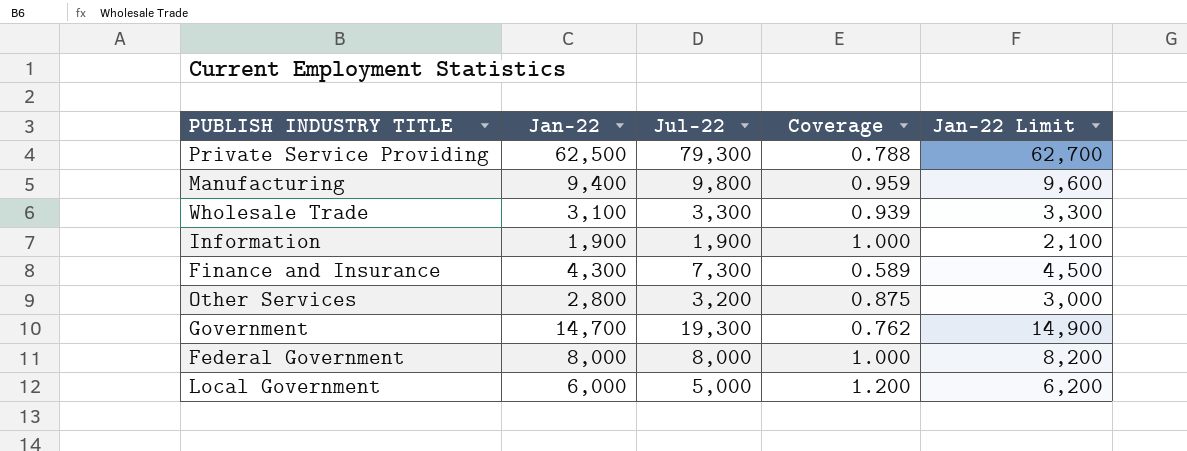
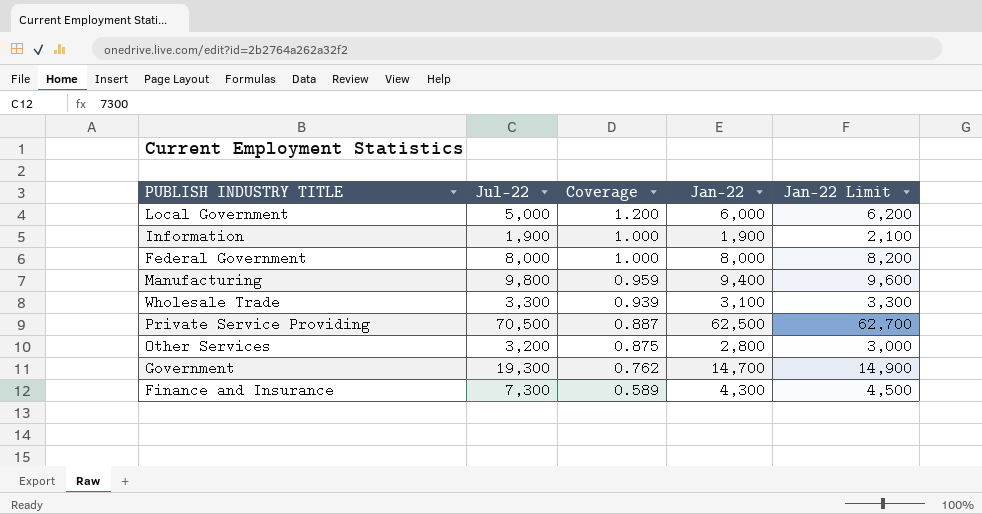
row order: none -> Coverage descending
column Jan-22 | position: 2 -> 4
Private Service Providing | Jul-22: 79,300 -> 70,500
Private Service Providing | Coverage: 0.788 -> 0.887

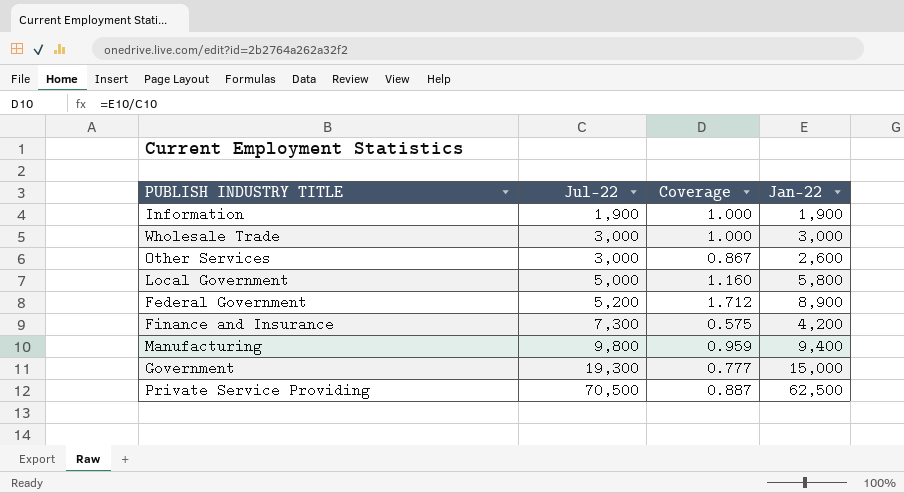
row order: Coverage descending -> Jul-22 ascending
column Jan-22 Limit | formula: [Jan-22] + 200 -> none
Wholesale Trade | Jul-22: 3,300 -> 3,000
Wholesale Trade | Coverage: 0.939 -> 1.000
Wholesale Trade | Jan-22: 3,100 -> 3,000
Other Services | Jul-22: 3,200 -> 3,000
Other Services | Coverage: 0.875 -> 0.867
Other Services | Jan-22: 2,800 -> 2,600
Local Government | Coverage: 1.200 -> 1.160
Local Government | Jan-22: 6,000 -> 5,800
Federal Government | Jul-22: 8,000 -> 5,200
Federal Government | Coverage: 1.000 -> 1.712
Federal Government | Jan-22: 8,000 -> 8,900
Finance and Insurance | Coverage: 0.589 -> 0.575
Finance and Insurance | Jan-22: 4,300 -> 4,200
Government | Coverage: 0.762 -> 0.777
Government | Jan-22: 14,700 -> 15,000

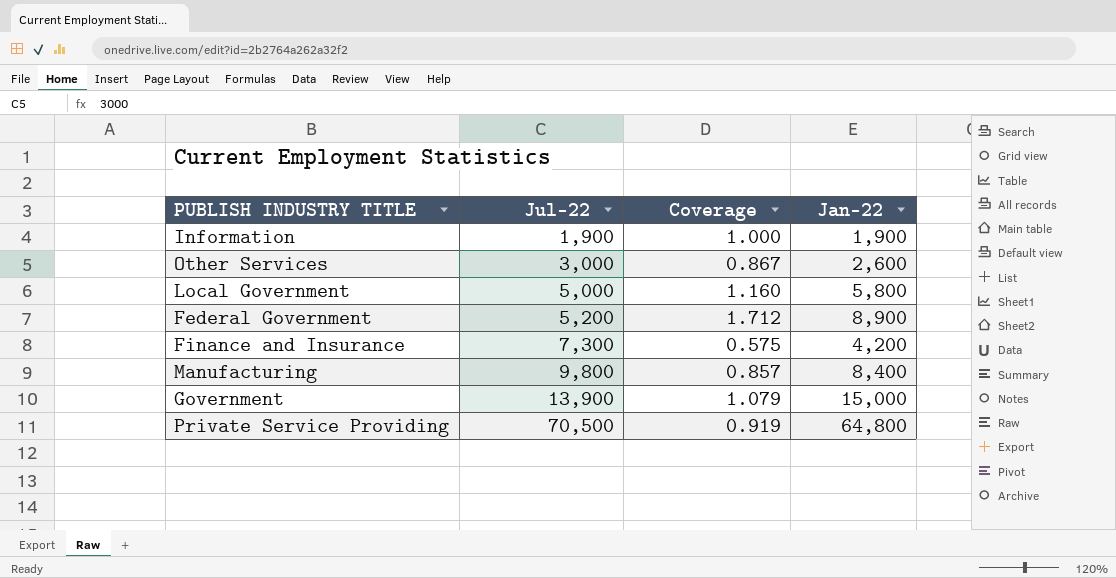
row Wholesale Trade: 3,000 | 1.000 | 3,000 -> none
Manufacturing | Coverage: 0.959 -> 0.857
Manufacturing | Jan-22: 9,400 -> 8,400
Government | Jul-22: 19,300 -> 13,900
Government | Coverage: 0.777 -> 1.079
Private Service Providing | Coverage: 0.887 -> 0.919
Private Service Providing | Jan-22: 62,500 -> 64,800

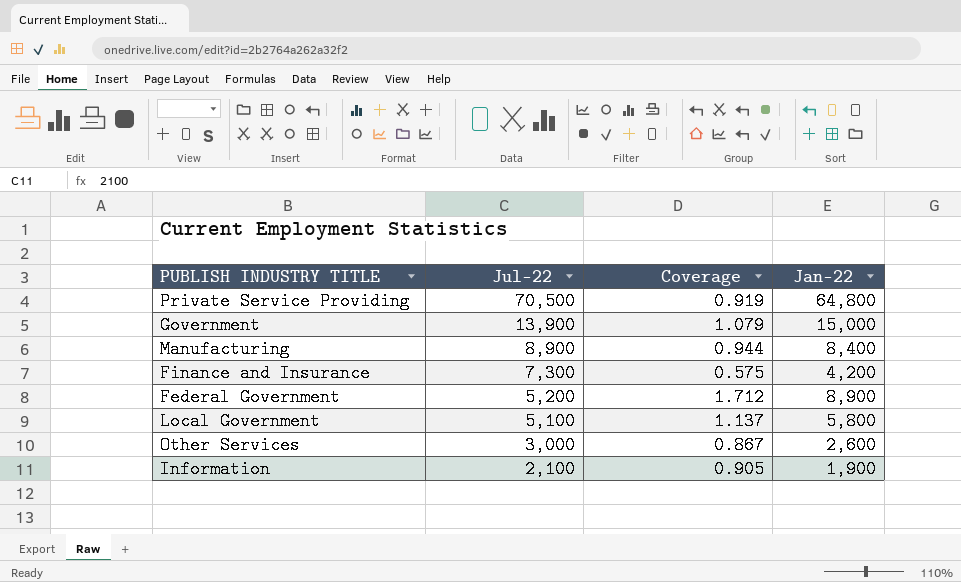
row order: Jul-22 ascending -> Jul-22 descending
Manufacturing | Jul-22: 9,800 -> 8,900
Manufacturing | Coverage: 0.857 -> 0.944
Local Government | Jul-22: 5,000 -> 5,100
Local Government | Coverage: 1.160 -> 1.137
Information | Jul-22: 1,900 -> 2,100
Information | Coverage: 1.000 -> 0.905

